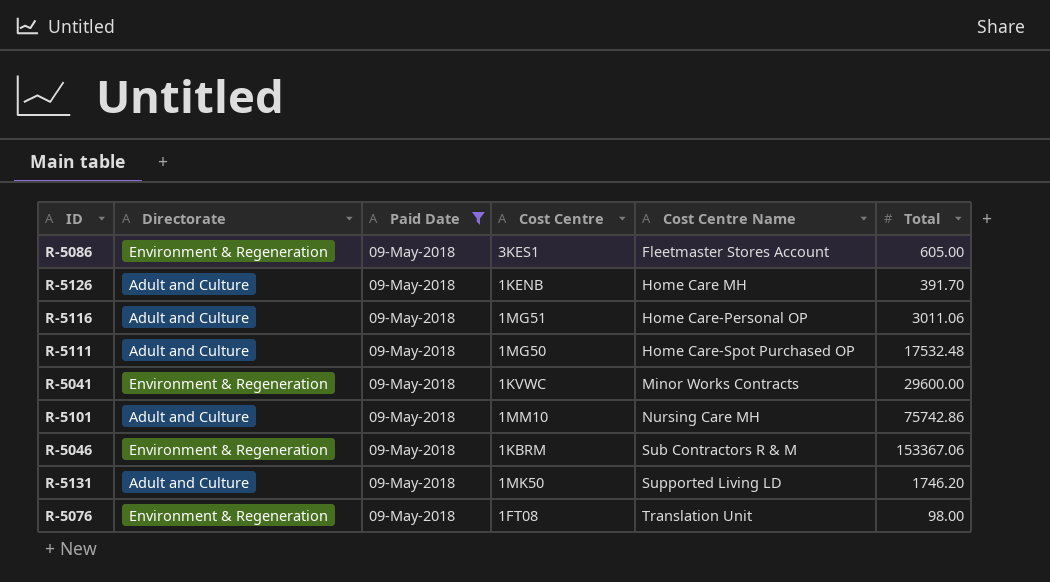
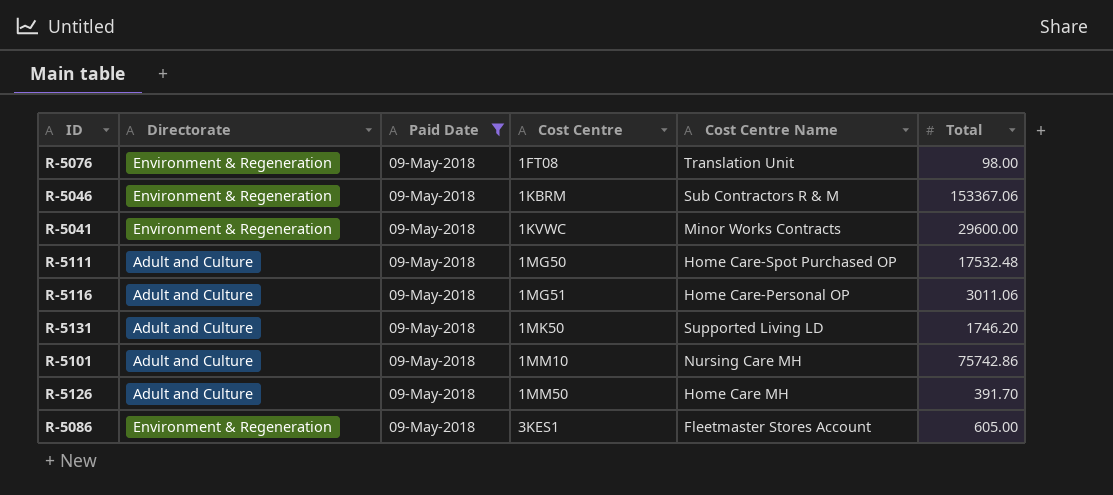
row order: Cost Centre Name ascending -> Cost Centre ascending
R-5126 | Cost Centre: 1KENB -> 1MM50

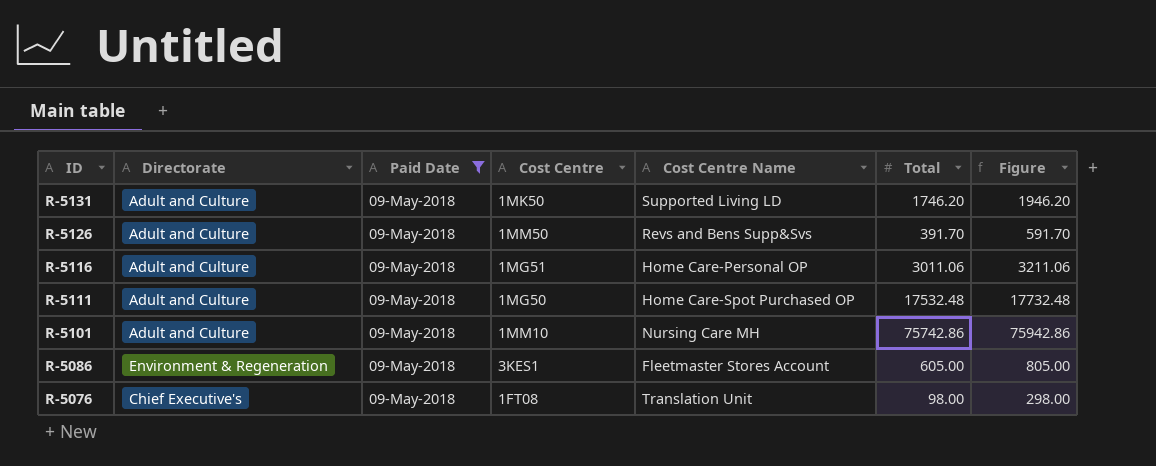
row order: Cost Centre ascending -> ID descending
column Figure | formula: none -> [Total] + 200
row R-5046: Environment & Regeneration | 09-May-2018 | 1KBRM | Sub Contractors R & M | 153367.06 -> none
row R-5041: Environment & Regeneration | 09-May-2018 | 1KVWC | Minor Works Contracts | 29600.00 -> none
R-5126 | Cost Centre Name: Home Care MH -> Revs and Bens Supp&Svs
R-5076 | Directorate: Environment & Regeneration -> Chief Executive's

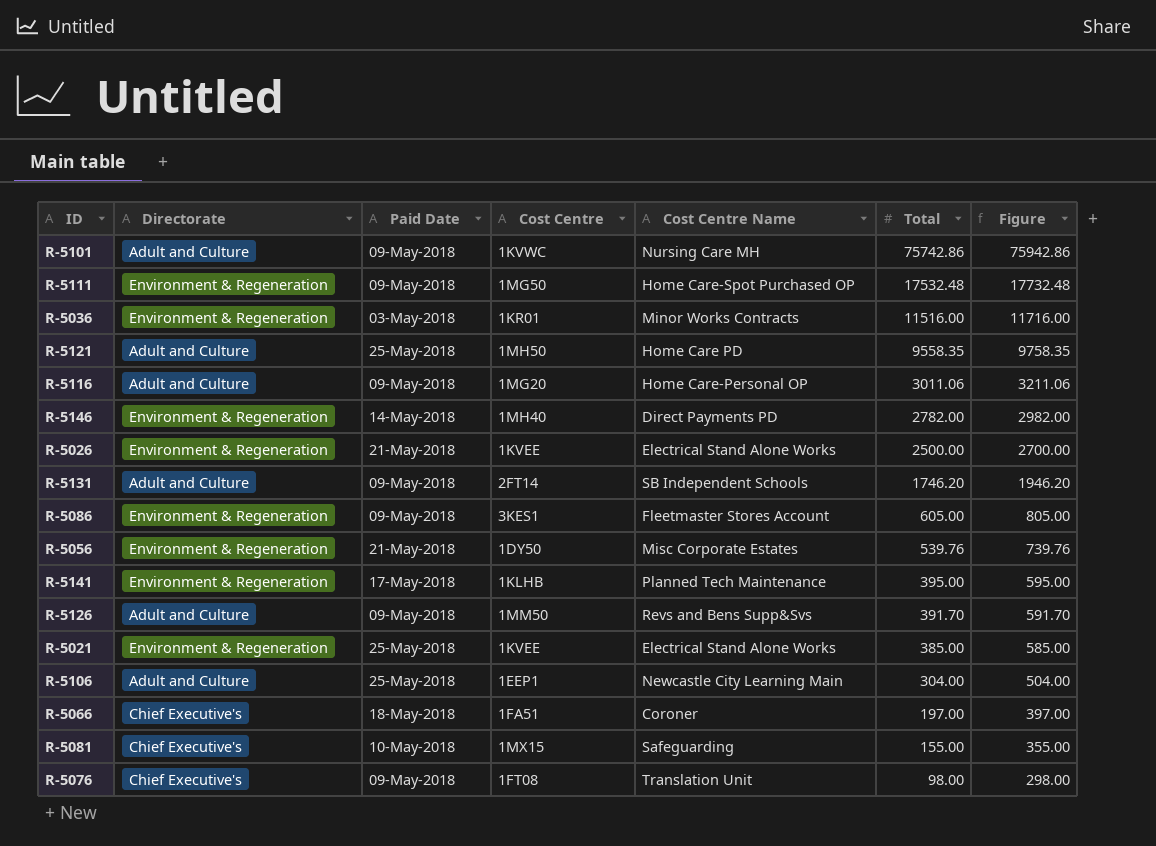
filter: Paid Date = 09-May-2018 -> none
row order: ID descending -> Total descending
R-5101 | Cost Centre: 1MM10 -> 1KVWC
R-5111 | Directorate: Adult and Culture -> Environment & Regeneration
R-5116 | Cost Centre: 1MG51 -> 1MG20
R-5131 | Cost Centre: 1MK50 -> 2FT14
R-5131 | Cost Centre Name: Supported Living LD -> SB Independent Schools

